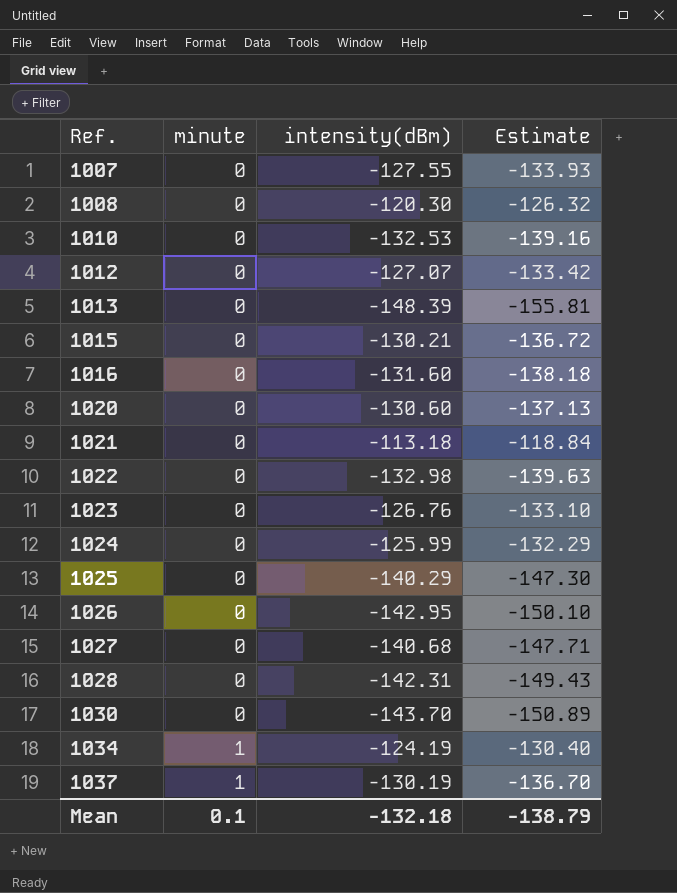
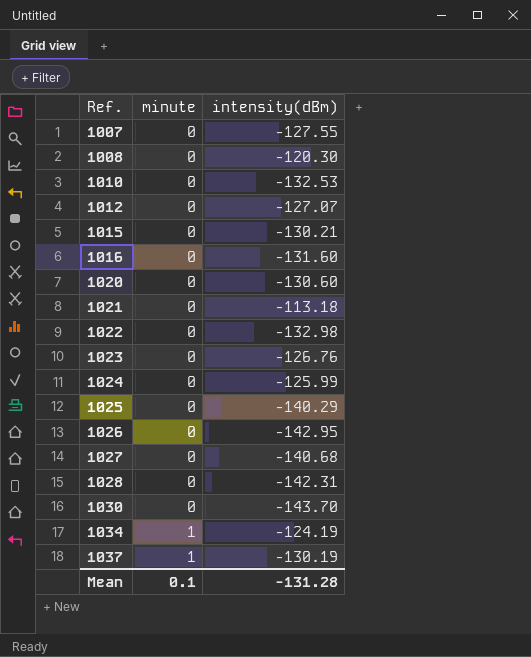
column Estimate | formula: [intensity(dBm)] * 1.05 -> none
row 1013: 0 | -148.39 | -155.81 -> none
Mean | intensity(dBm): -132.18 -> -131.28

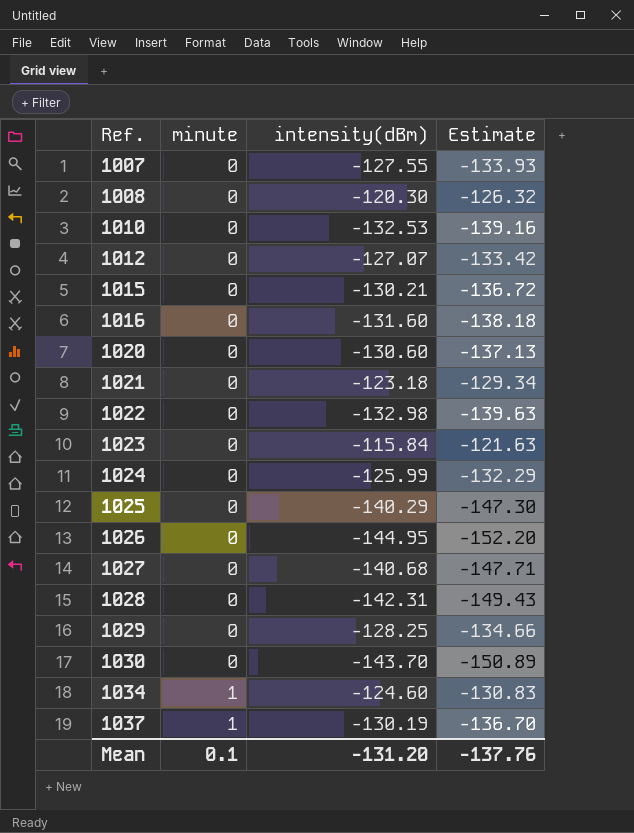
column Estimate | formula: none -> [intensity(dBm)] * 1.05
1021 | intensity(dBm): -113.18 -> -123.18
1023 | intensity(dBm): -126.76 -> -115.84
1026 | intensity(dBm): -142.95 -> -144.95
row 1029: none -> 0 | -128.25 | -134.66
1034 | intensity(dBm): -124.19 -> -124.60
Mean | intensity(dBm): -131.28 -> -131.20

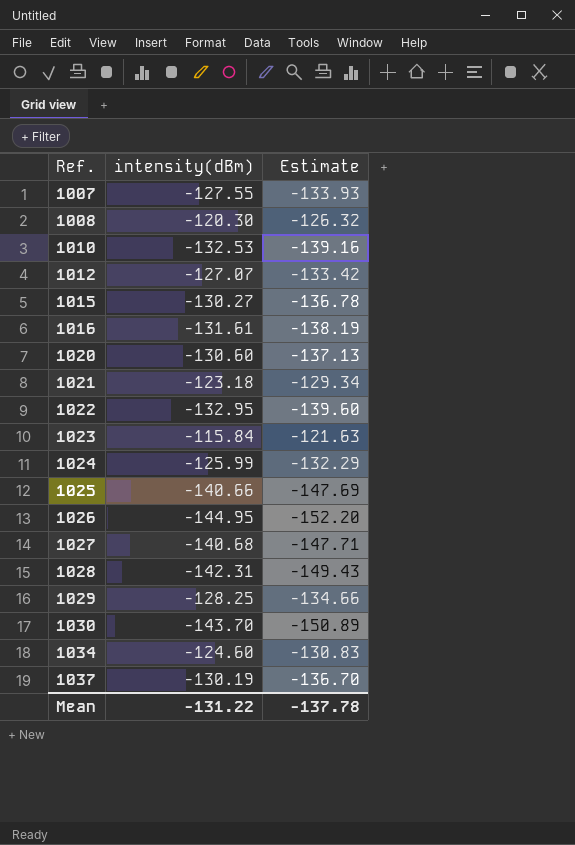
column minute | position: 2 -> none
1015 | intensity(dBm): -130.21 -> -130.27
1015 | Estimate: -136.72 -> -136.78
1016 | intensity(dBm): -131.60 -> -131.61
1016 | Estimate: -138.18 -> -138.19
1022 | intensity(dBm): -132.98 -> -132.95
1022 | Estimate: -139.63 -> -139.60
1025 | intensity(dBm): -140.29 -> -140.66
1025 | Estimate: -147.30 -> -147.69
Mean | intensity(dBm): -131.20 -> -131.22
Mean | Estimate: -137.76 -> -137.78

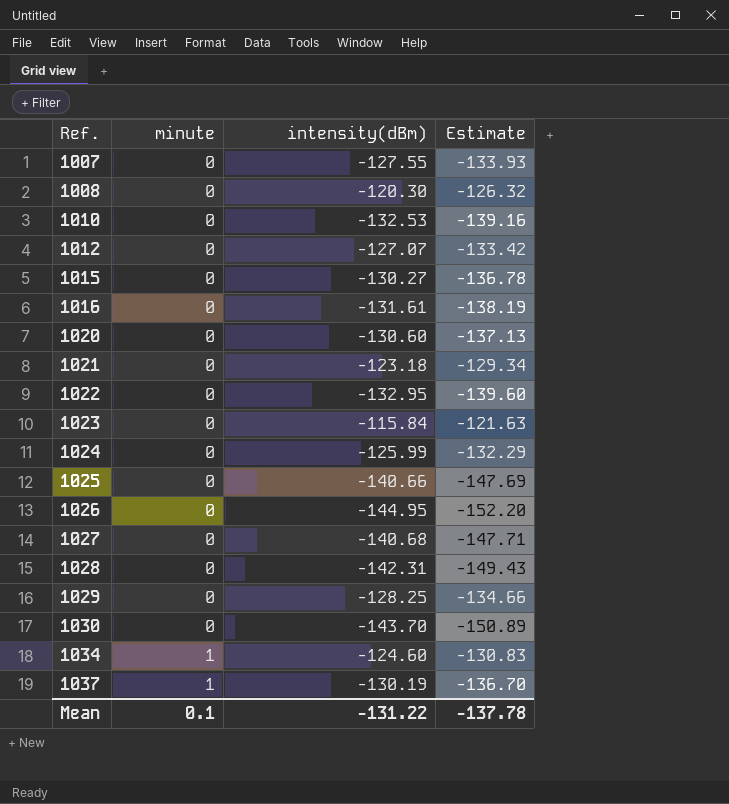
column minute | position: none -> 2

